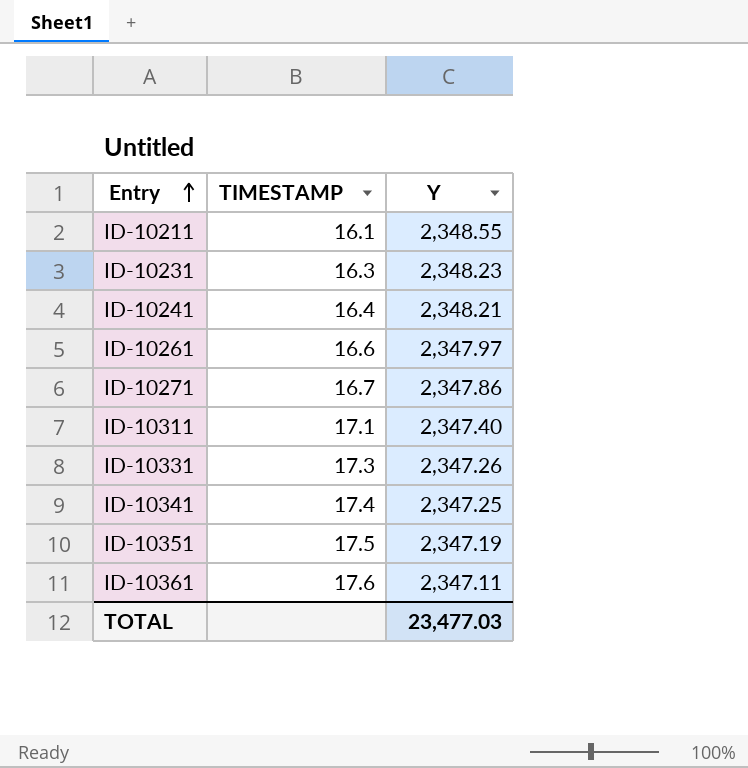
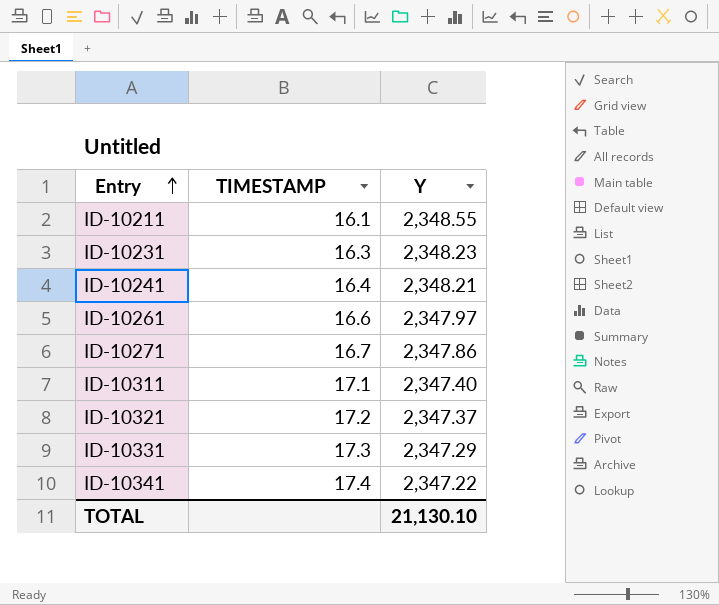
row ID-10351: 17.5 | 2,347.19 -> none
row ID-10361: 17.6 | 2,347.11 -> none
row ID-10321: none -> 17.2 | 2,347.37
ID-10331 | Y: 2,347.26 -> 2,347.29
ID-10341 | Y: 2,347.25 -> 2,347.22
TOTAL | Y: 23,477.03 -> 21,130.10

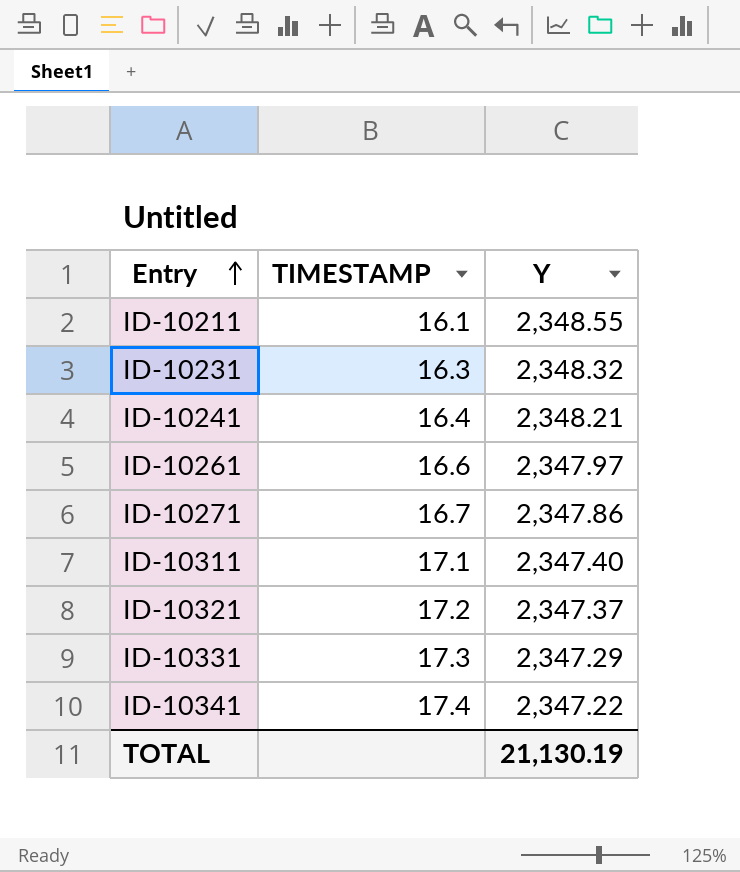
ID-10231 | Y: 2,348.23 -> 2,348.32
TOTAL | Y: 21,130.10 -> 21,130.19

